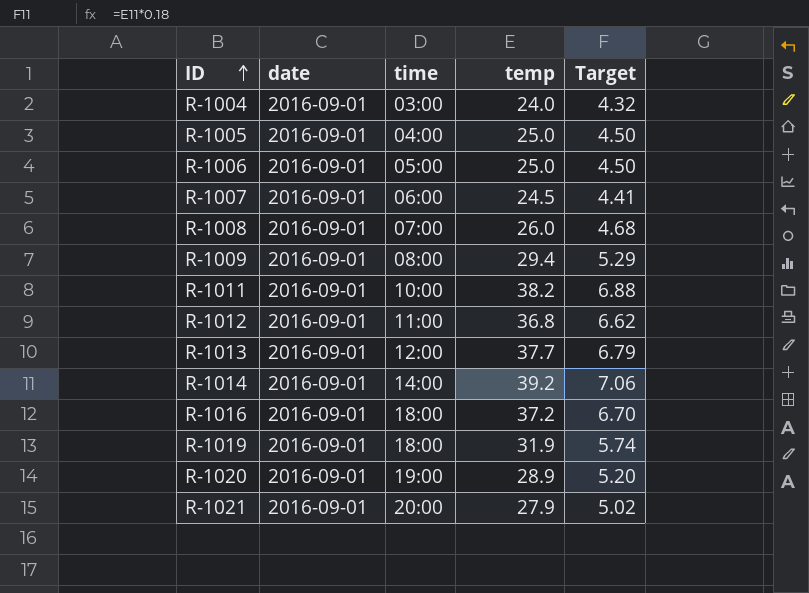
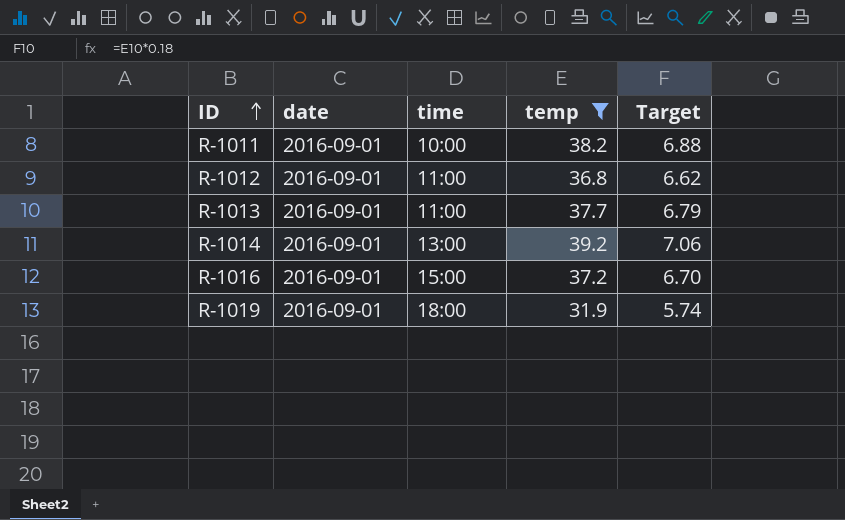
filter: none -> temp >= 31.9
R-1013 | time: 12:00 -> 11:00
R-1014 | time: 14:00 -> 13:00
R-1016 | time: 18:00 -> 15:00

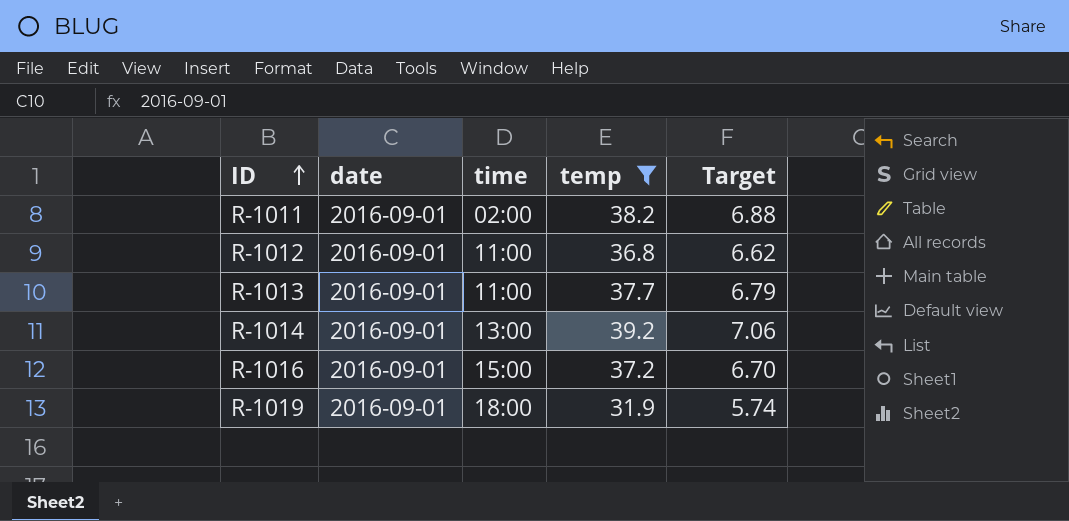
R-1011 | time: 10:00 -> 02:00

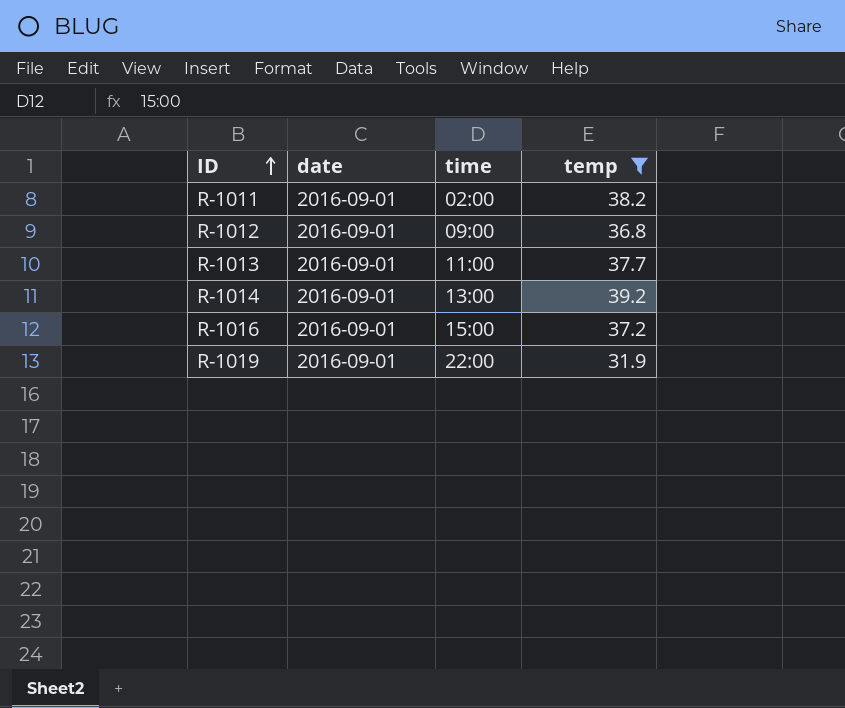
column Target | formula: [temp] * 0.18 -> none
R-1012 | time: 11:00 -> 09:00
R-1019 | time: 18:00 -> 22:00

